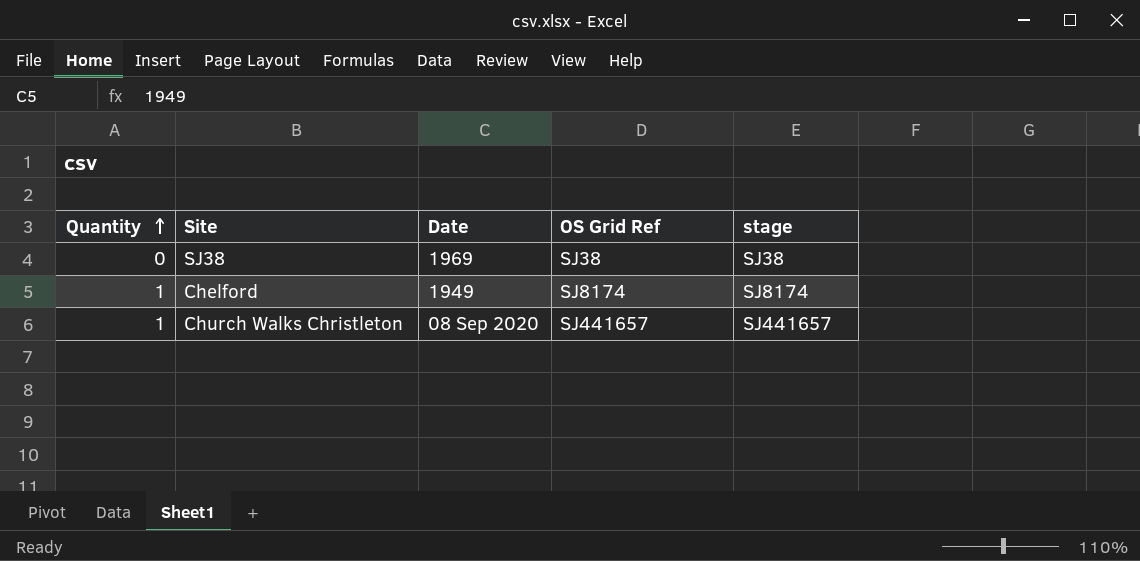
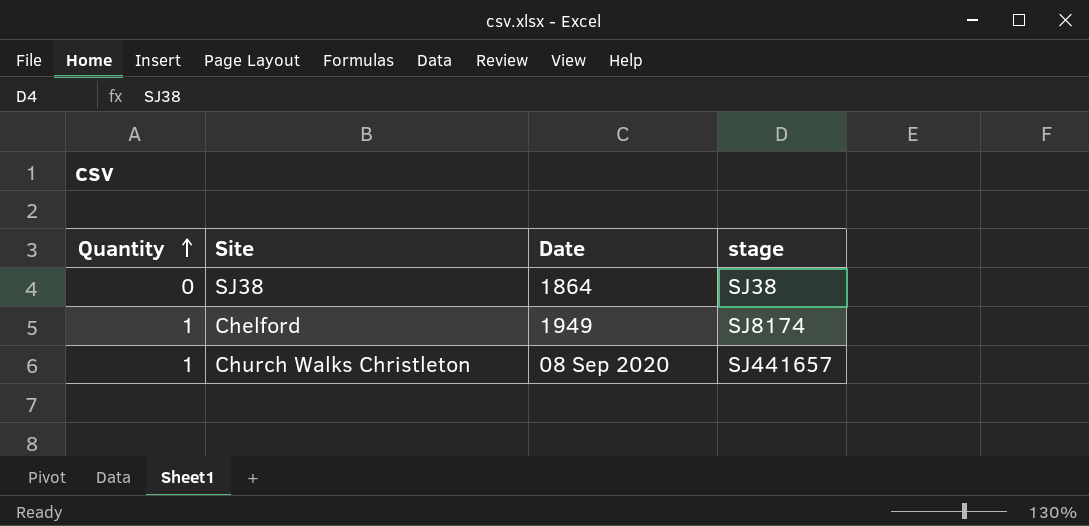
column OS Grid Ref | position: 4 -> none
SJ38 | Date: 1969 -> 1864

